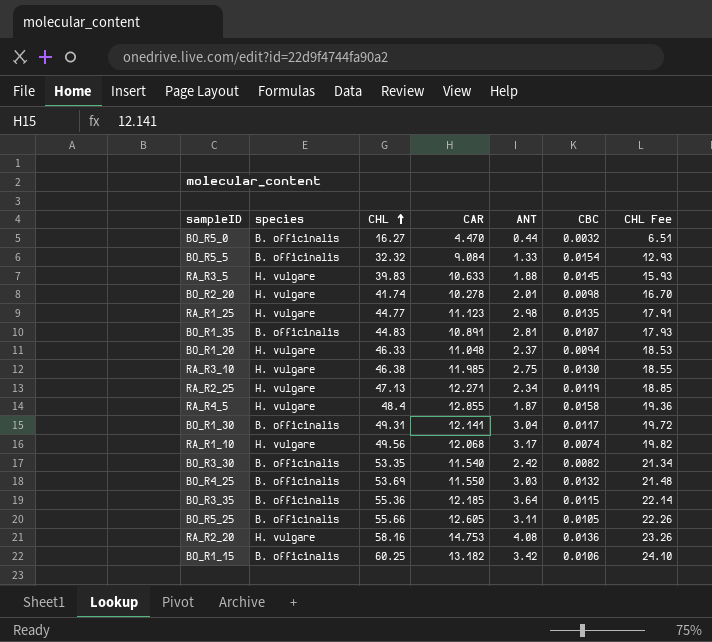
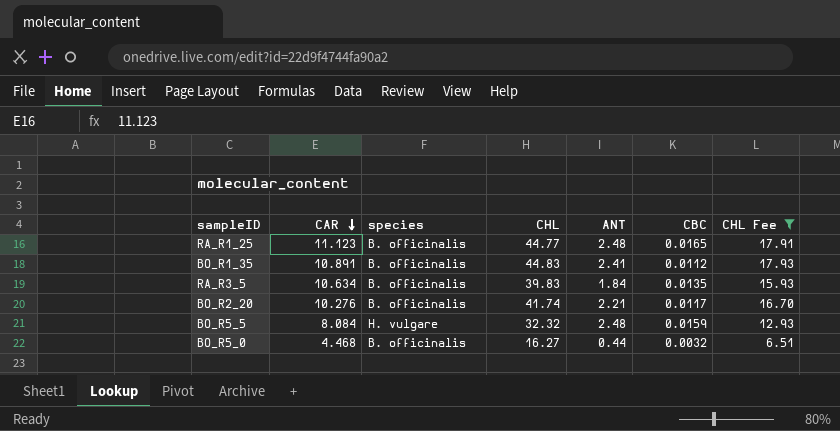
filter: none -> CHL Fee <= 17.93
row order: CHL ascending -> CAR descending
column CAR | position: 4 -> 2
RA_R1_25 | species: H. vulgare -> B. officinalis
RA_R1_25 | ANT: 2.98 -> 2.48
RA_R1_25 | CBC: 0.0135 -> 0.0165
BO_R1_35 | ANT: 2.81 -> 2.41
BO_R1_35 | CBC: 0.0107 -> 0.0112
RA_R3_5 | CAR: 10.633 -> 10.634
RA_R3_5 | species: H. vulgare -> B. officinalis
RA_R3_5 | ANT: 1.88 -> 1.84
RA_R3_5 | CBC: 0.0145 -> 0.0135
BO_R2_20 | CAR: 10.278 -> 10.276
BO_R2_20 | species: H. vulgare -> B. officinalis
BO_R2_20 | ANT: 2.01 -> 2.21
BO_R2_20 | CBC: 0.0098 -> 0.0117
BO_R5_5 | CAR: 9.084 -> 8.084
BO_R5_5 | species: B. officinalis -> H. vulgare
BO_R5_5 | ANT: 1.33 -> 2.48
BO_R5_5 | CBC: 0.0154 -> 0.0159
BO_R5_0 | CAR: 4.470 -> 4.468

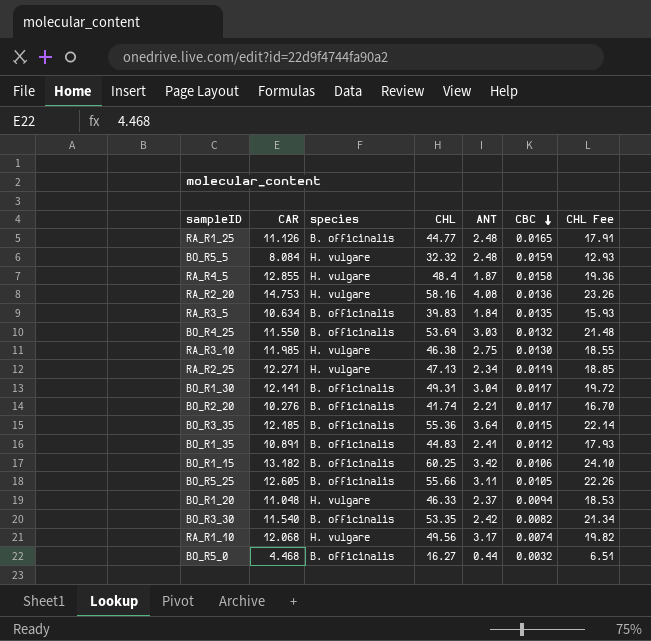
filter: CHL Fee <= 17.93 -> none
row order: CAR descending -> CBC descending
RA_R1_25 | CAR: 11.123 -> 11.126

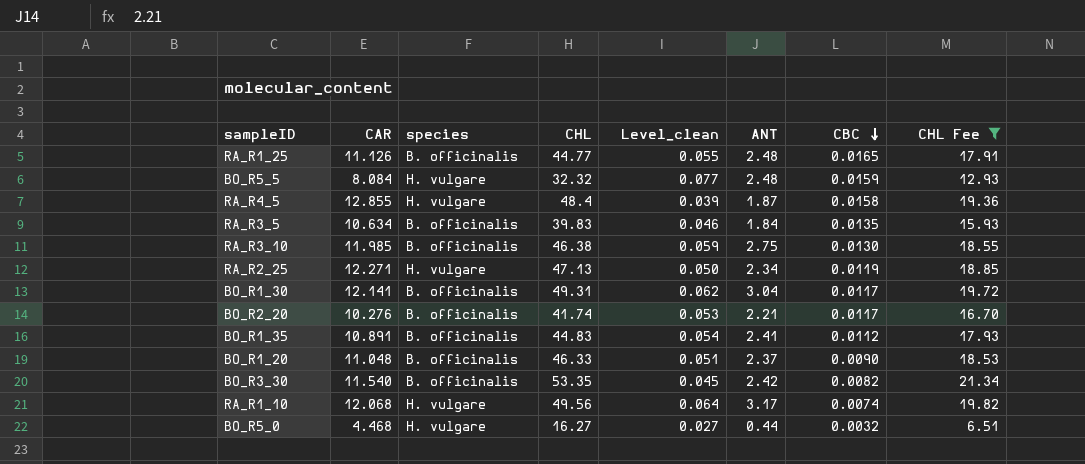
filter: none -> CHL Fee <= 21.34
column Level_clean | formula: none -> [ANT] / [CHL]
RA_R3_10 | species: H. vulgare -> B. officinalis
BO_R1_20 | species: H. vulgare -> B. officinalis
BO_R1_20 | CBC: 0.0094 -> 0.0090
BO_R5_0 | species: B. officinalis -> H. vulgare

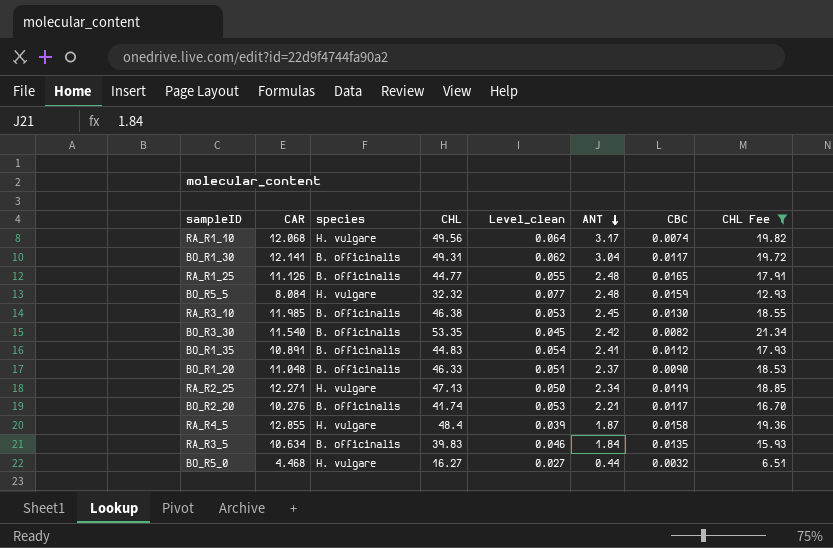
row order: CBC descending -> ANT descending
RA_R3_10 | Level_clean: 0.059 -> 0.053
RA_R3_10 | ANT: 2.75 -> 2.45

